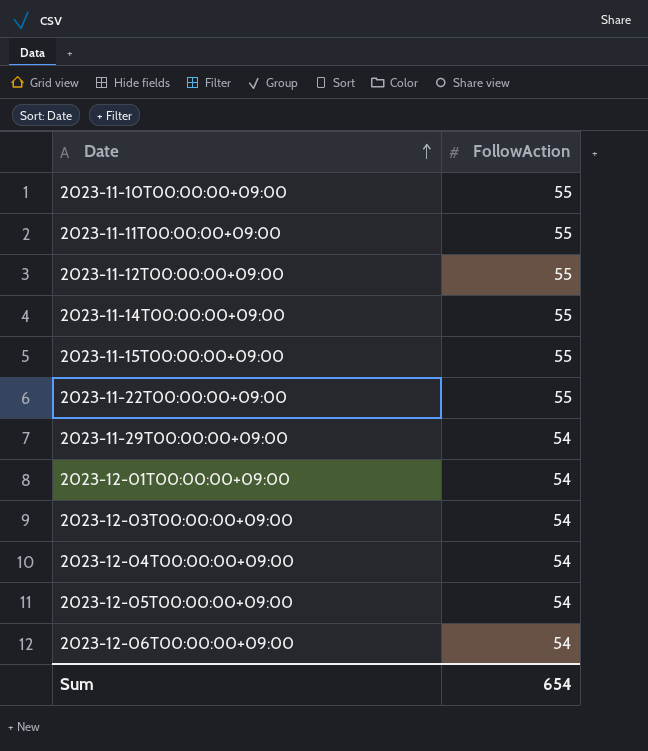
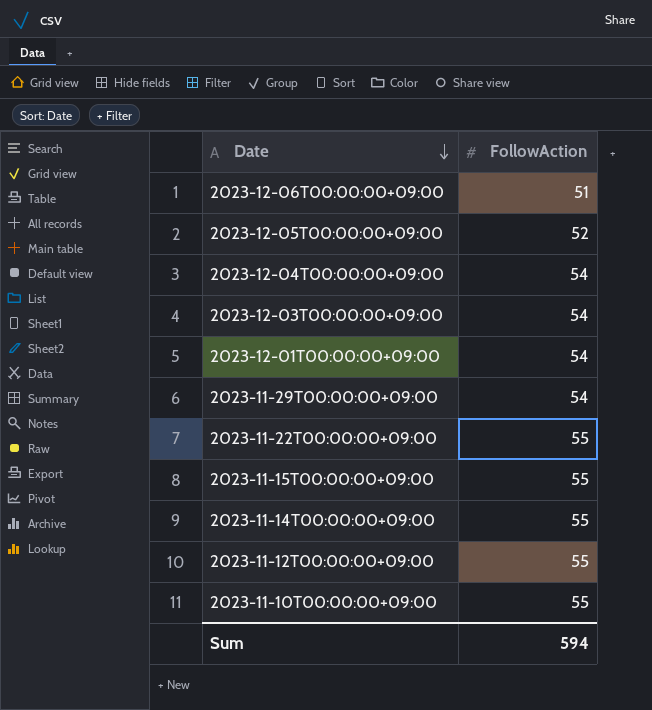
row order: Date ascending -> Date descending
row 2023-11-11T00:00:00+09:00: 55 -> none
2023-12-06T00:00:00+09:00 | FollowAction: 54 -> 51
2023-12-05T00:00:00+09:00 | FollowAction: 54 -> 52
Sum | FollowAction: 654 -> 594

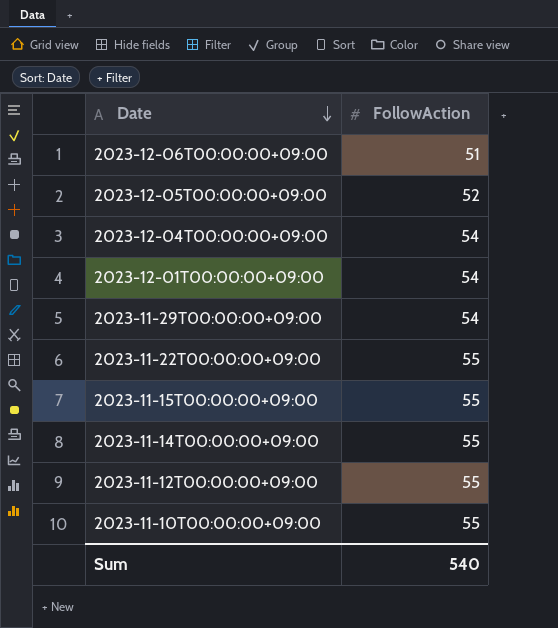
row 2023-12-03T00:00:00+09:00: 54 -> none
Sum | FollowAction: 594 -> 540

